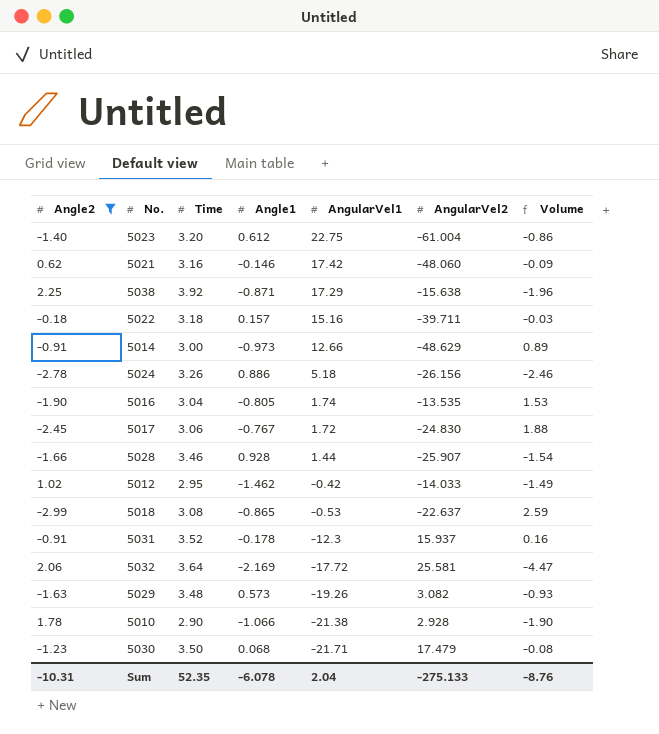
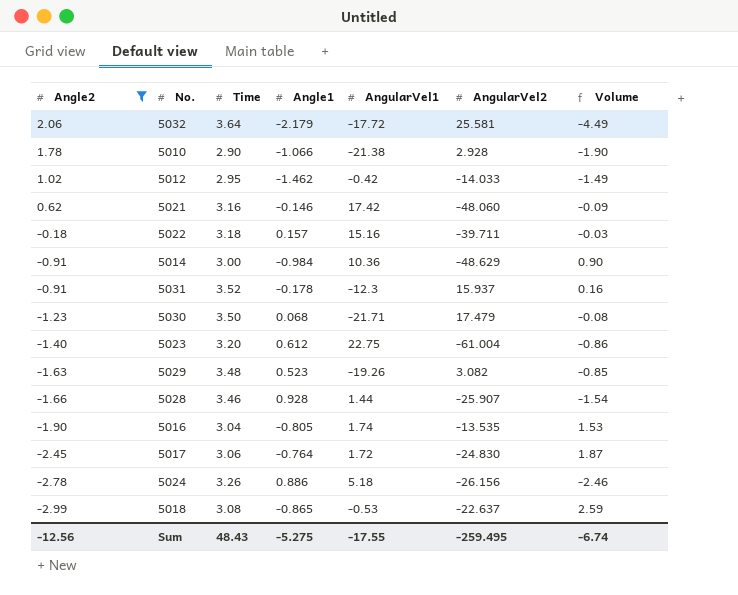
row order: AngularVel1 descending -> Angle2 descending
row 5038: 2.25 | 3.92 | -0.871 | 17.29 | -15.638 | -1.96 -> none
5032 | Angle1: -2.169 -> -2.179
5032 | Volume: -4.47 -> -4.49
5014 | Angle1: -0.973 -> -0.984
5014 | AngularVel1: 12.66 -> 10.36
5014 | Volume: 0.89 -> 0.90
5029 | Angle1: 0.573 -> 0.523
5029 | Volume: -0.93 -> -0.85
5017 | Angle1: -0.767 -> -0.764
5017 | Volume: 1.88 -> 1.87
Sum | Angle2: -10.31 -> -12.56
Sum | Time: 52.35 -> 48.43
Sum | Angle1: -6.078 -> -5.275
Sum | AngularVel1: 2.04 -> -17.55
Sum | AngularVel2: -275.133 -> -259.495
Sum | Volume: -8.76 -> -6.74

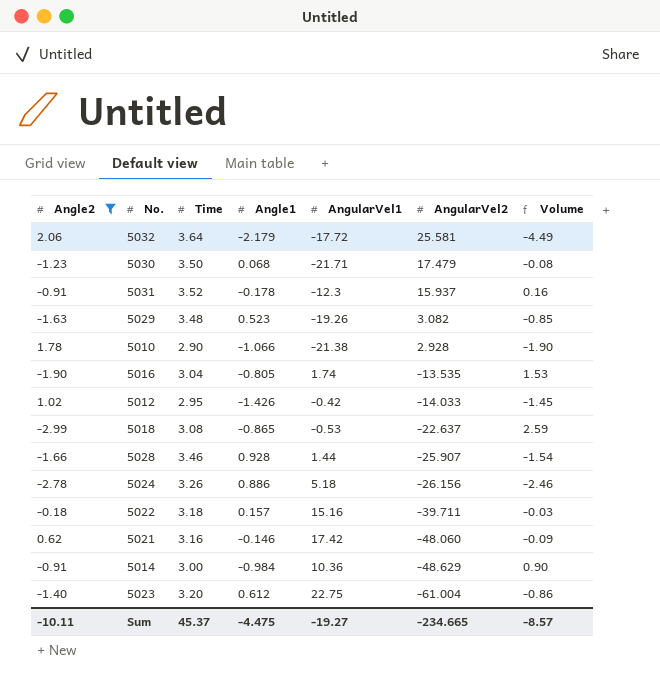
row order: Angle2 descending -> AngularVel2 descending
row 5017: -2.45 | 3.06 | -0.764 | 1.72 | -24.830 | 1.87 -> none
5012 | Angle1: -1.462 -> -1.426
5012 | Volume: -1.49 -> -1.45
Sum | Angle2: -12.56 -> -10.11
Sum | Time: 48.43 -> 45.37
Sum | Angle1: -5.275 -> -4.475
Sum | AngularVel1: -17.55 -> -19.27
Sum | AngularVel2: -259.495 -> -234.665
Sum | Volume: -6.74 -> -8.57

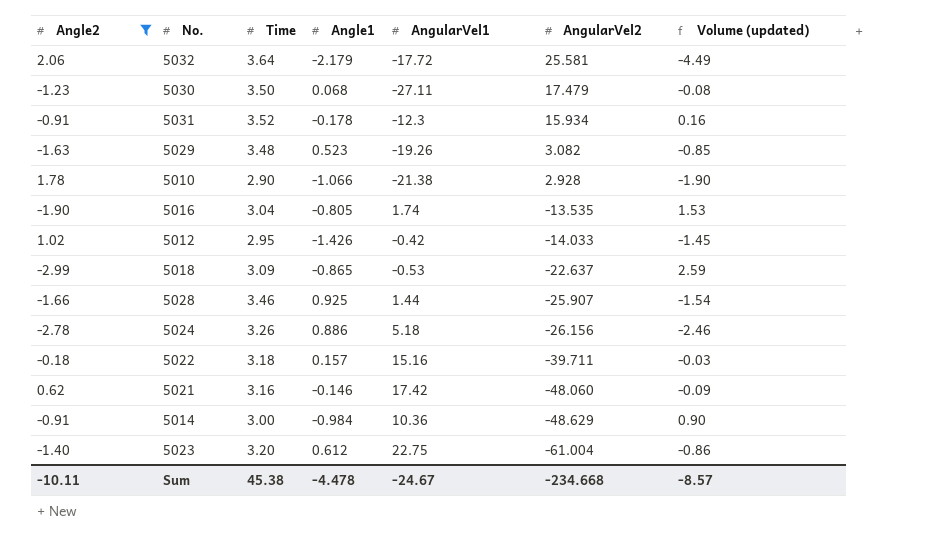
column name: Volume -> Volume (updated)
5030 | AngularVel1: -21.71 -> -27.11
5031 | AngularVel2: 15.937 -> 15.934
5018 | Time: 3.08 -> 3.09
5028 | Angle1: 0.928 -> 0.925
Sum | Time: 45.37 -> 45.38
Sum | Angle1: -4.475 -> -4.478
Sum | AngularVel1: -19.27 -> -24.67
Sum | AngularVel2: -234.665 -> -234.668

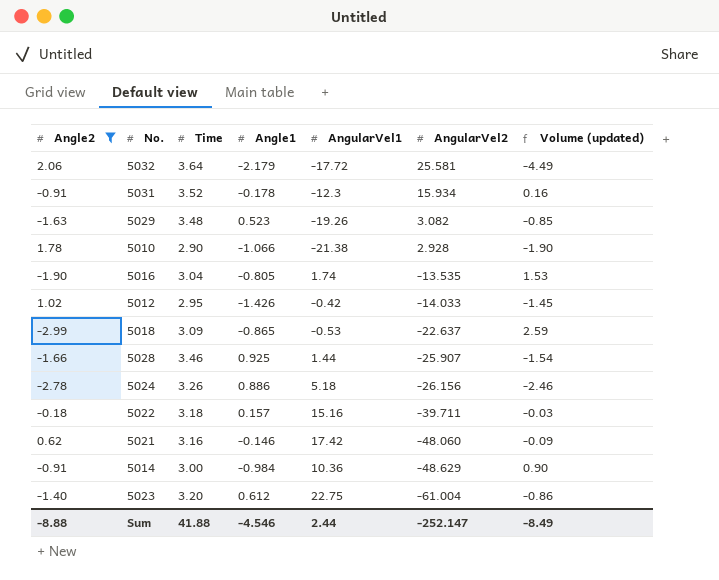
row 5030: -1.23 | 3.50 | 0.068 | -27.11 | 17.479 | -0.08 -> none
Sum | Angle2: -10.11 -> -8.88
Sum | Time: 45.38 -> 41.88
Sum | Angle1: -4.478 -> -4.546
Sum | AngularVel1: -24.67 -> 2.44
Sum | AngularVel2: -234.668 -> -252.147
Sum | Volume (updated): -8.57 -> -8.49

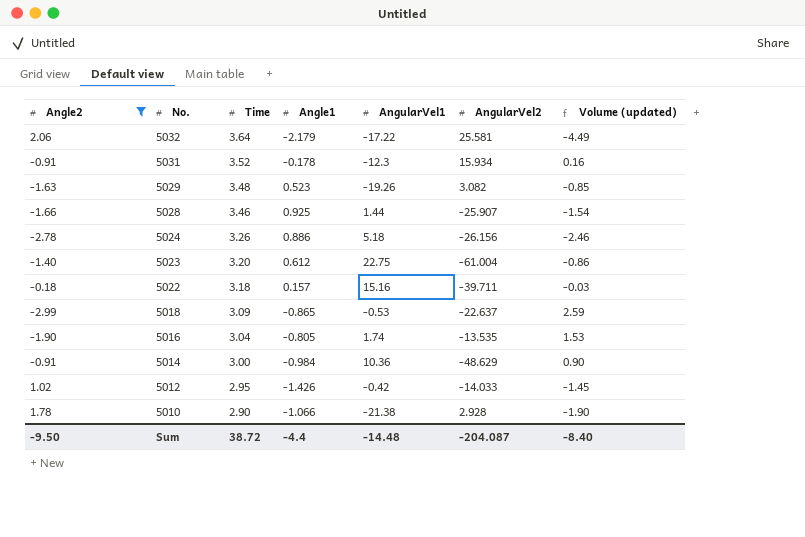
row order: AngularVel2 descending -> No. descending
row 5021: 0.62 | 3.16 | -0.146 | 17.42 | -48.060 | -0.09 -> none
5032 | AngularVel1: -17.72 -> -17.22
Sum | Angle2: -8.88 -> -9.50
Sum | Time: 41.88 -> 38.72
Sum | Angle1: -4.546 -> -4.4
Sum | AngularVel1: 2.44 -> -14.48
Sum | AngularVel2: -252.147 -> -204.087
Sum | Volume (updated): -8.49 -> -8.40

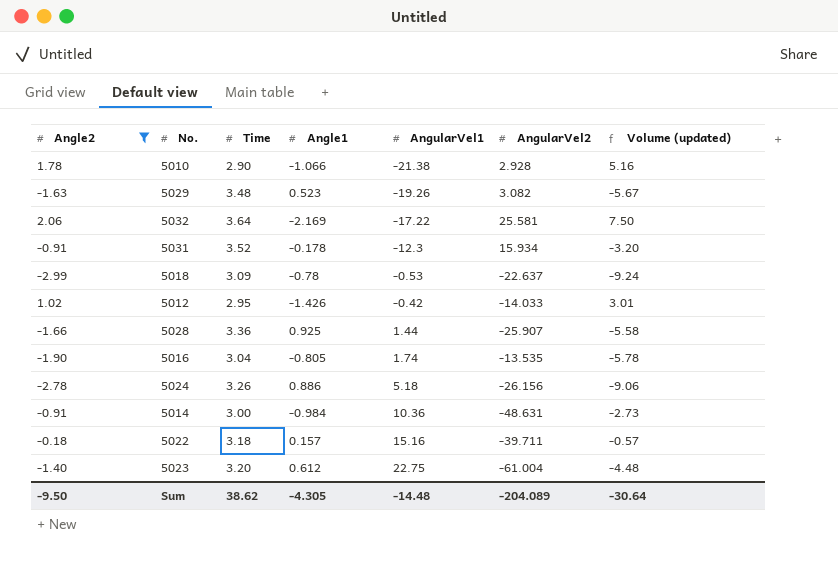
row order: No. descending -> AngularVel1 ascending
column Volume (updated) | formula: [Angle2] * [Angle1] -> [Angle2] * [Time]
5032 | Angle1: -2.179 -> -2.169
5018 | Angle1: -0.865 -> -0.78
5028 | Time: 3.46 -> 3.36
5014 | AngularVel2: -48.629 -> -48.631
Sum | Time: 38.72 -> 38.62
Sum | Angle1: -4.4 -> -4.305
Sum | AngularVel2: -204.087 -> -204.089
Sum | Volume (updated): -8.40 -> -30.64

